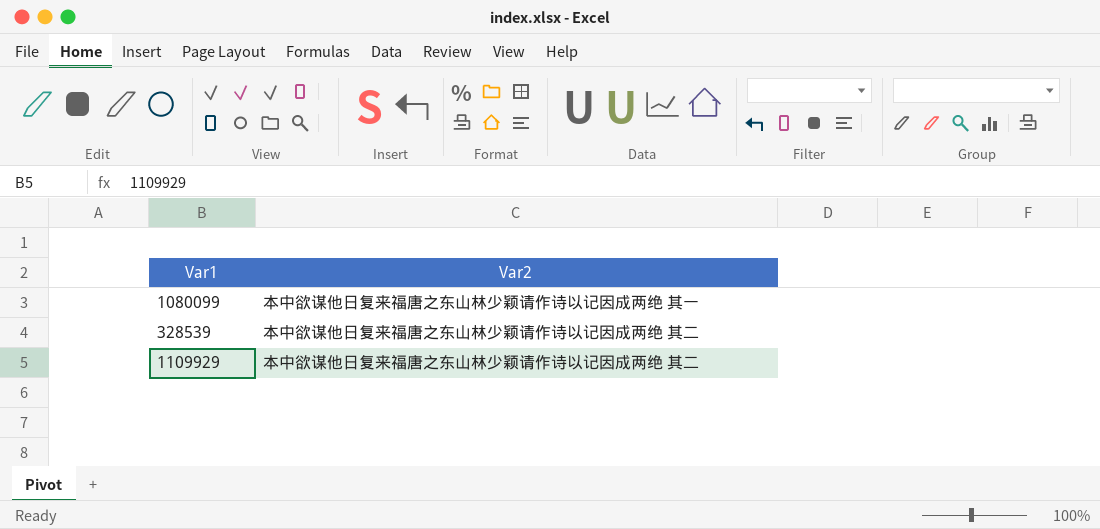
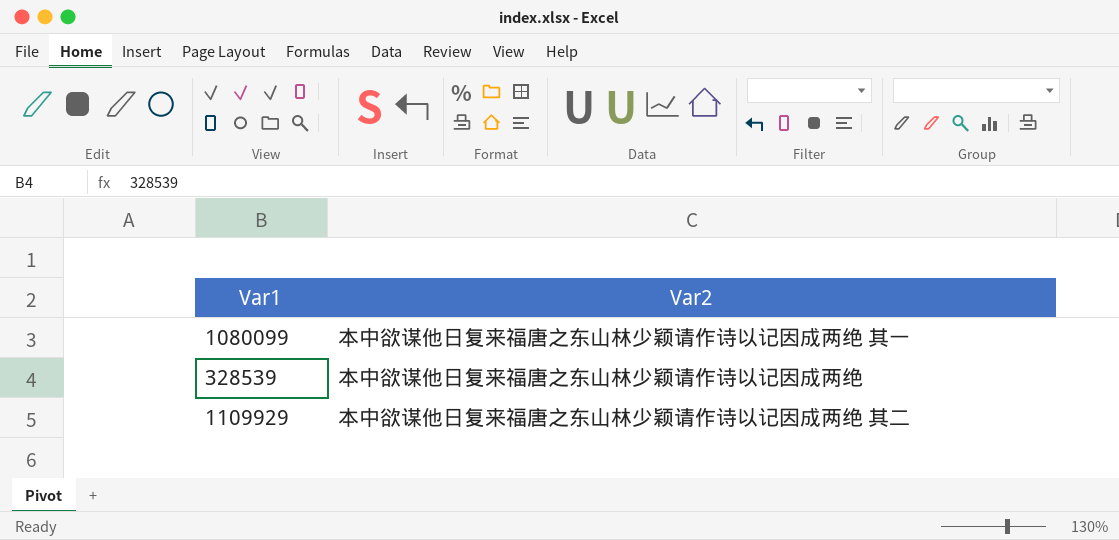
328539 | Var2: 本中欲谋他日复来福唐之东山林少颖请作诗以记因成两绝 其二 -> 本中欲谋他日复来福唐之东山林少颖请作诗以记因成两绝

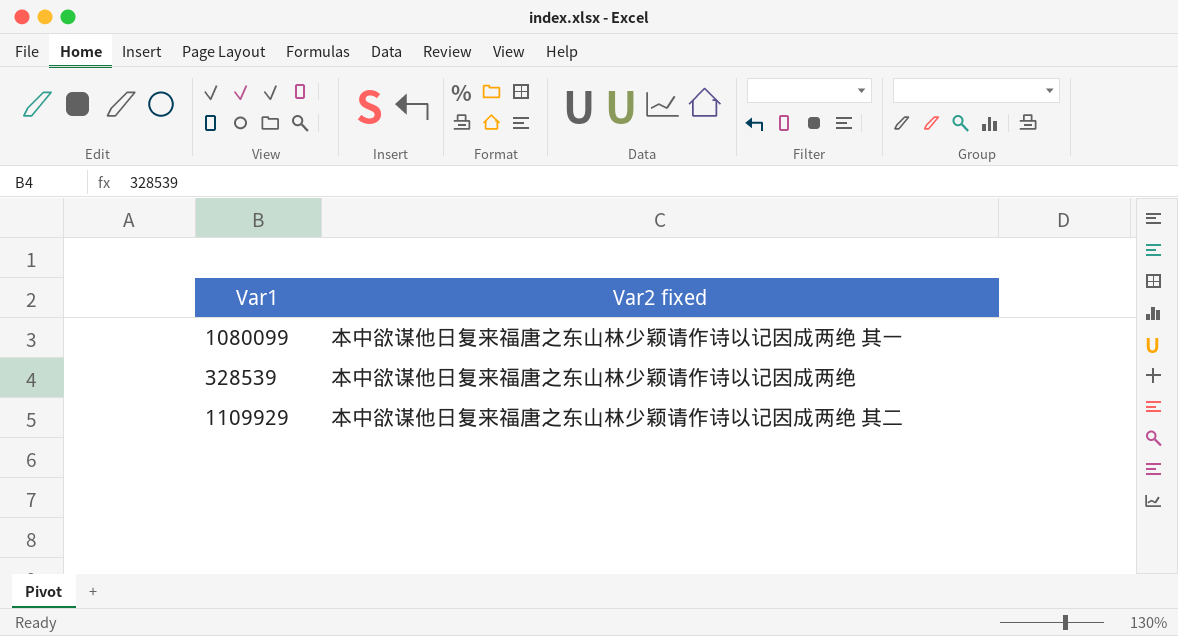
column name: Var2 -> Var2 fixed

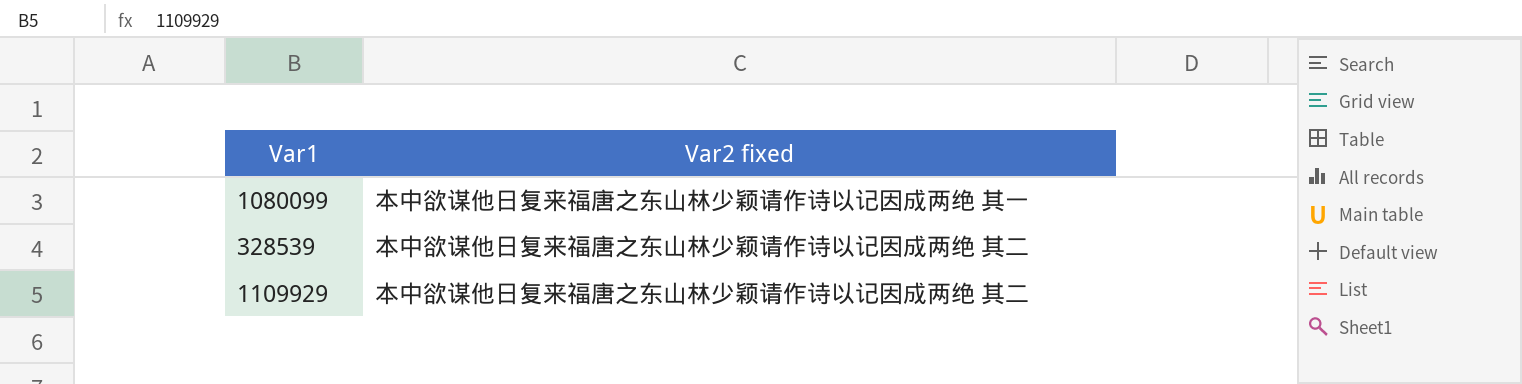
328539 | Var2 fixed: 本中欲谋他日复来福唐之东山林少颖请作诗以记因成两绝 -> 本中欲谋他日复来福唐之东山林少颖请作诗以记因成两绝 其二

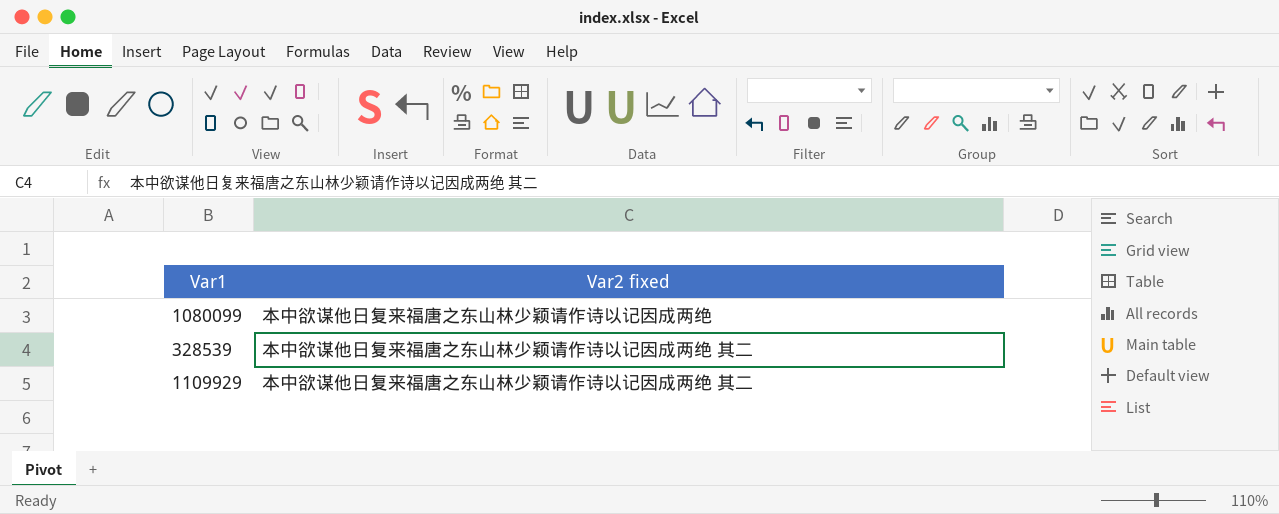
1080099 | Var2 fixed: 本中欲谋他日复来福唐之东山林少颖请作诗以记因成两绝 其一 -> 本中欲谋他日复来福唐之东山林少颖请作诗以记因成两绝

